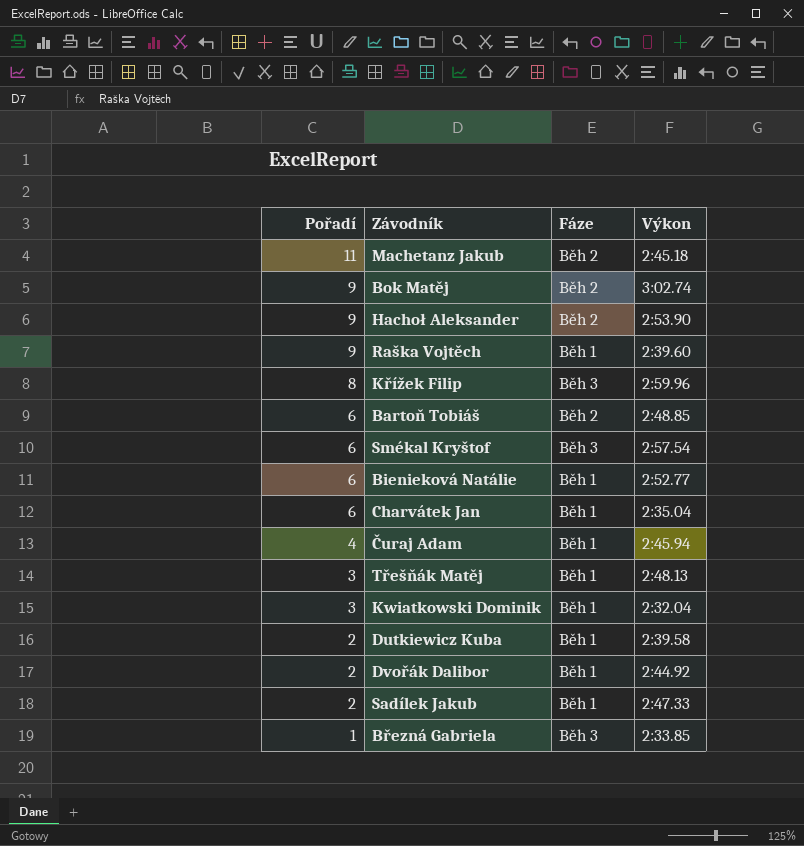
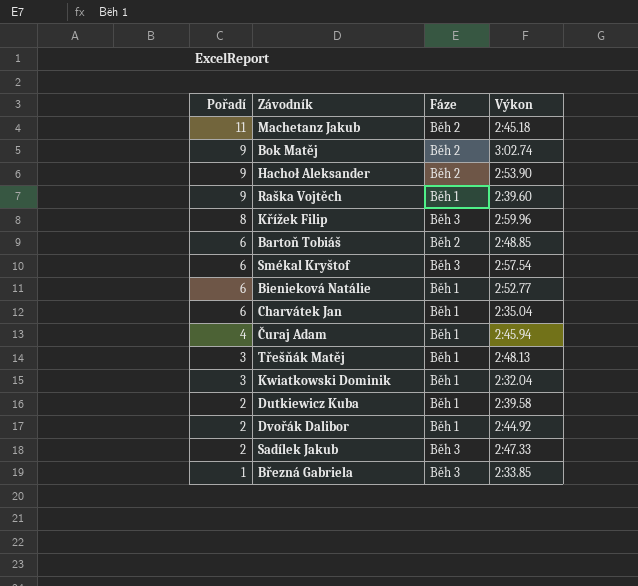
Sadílek Jakub | Fáze: Běh 1 -> Běh 3

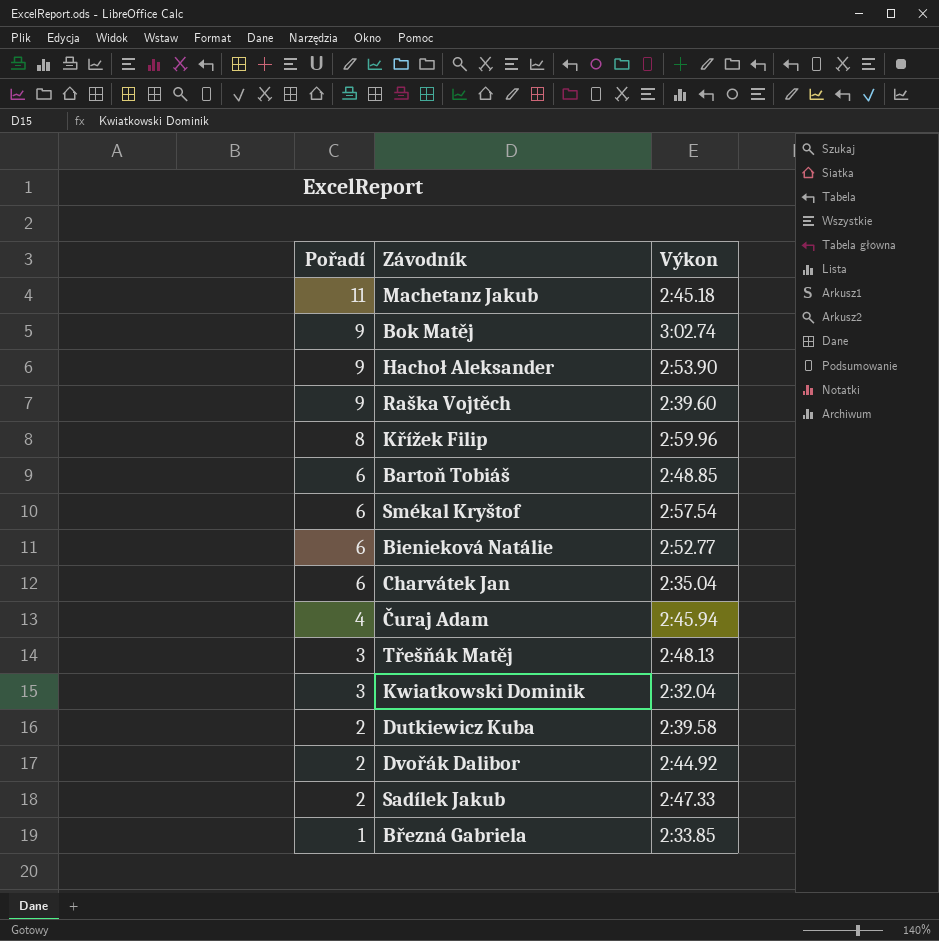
column Fáze | position: 3 -> none

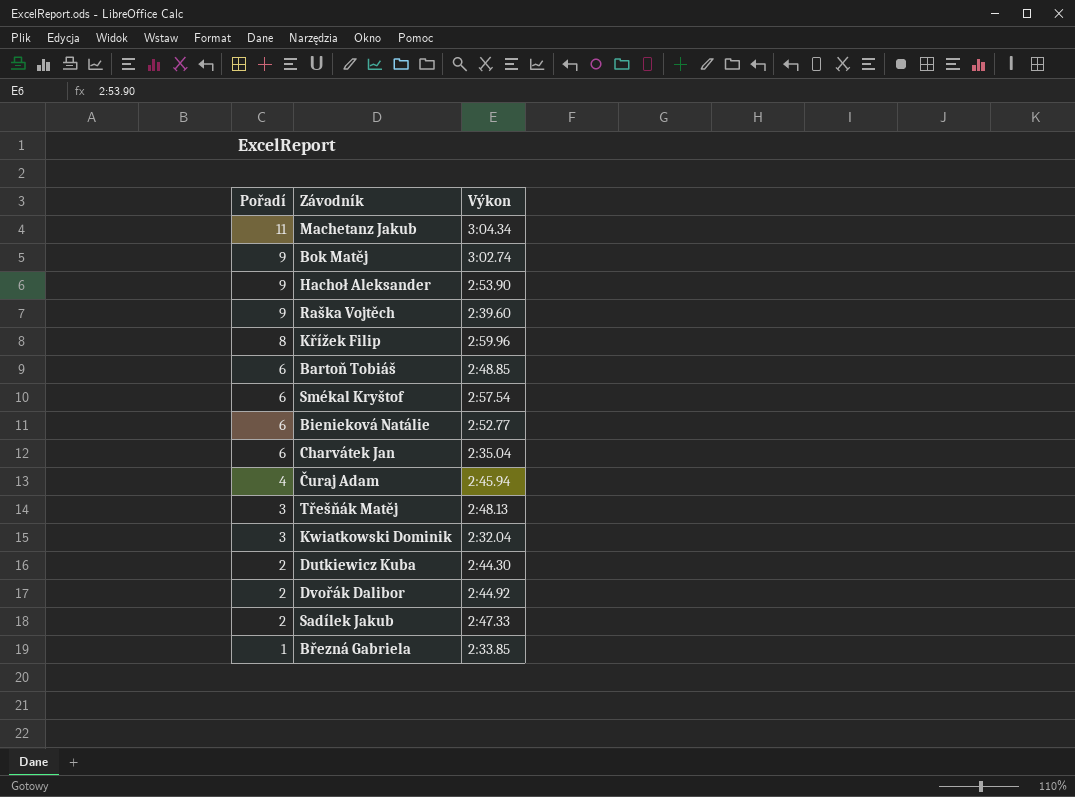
Machetanz Jakub | Výkon: 2:45.18 -> 3:04.34
Dutkiewicz Kuba | Výkon: 2:39.58 -> 2:44.30

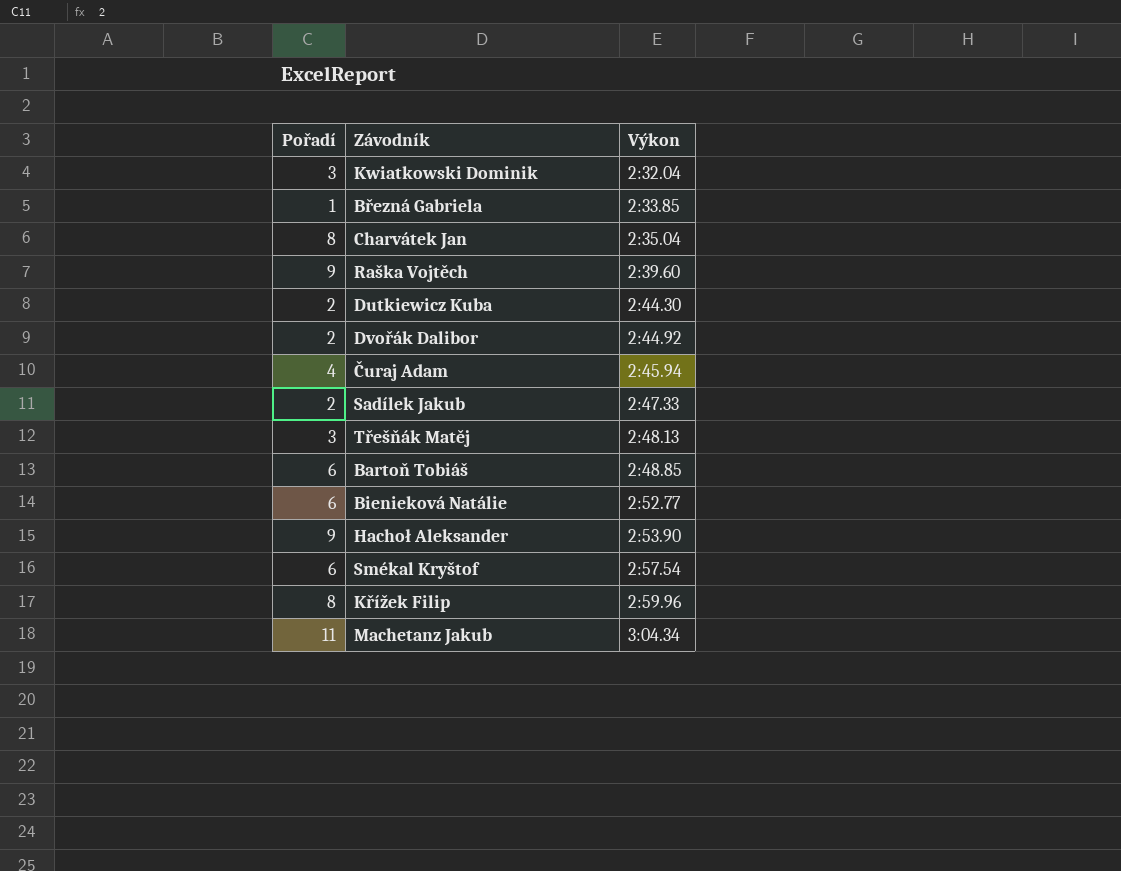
row order: Pořadí descending -> Výkon ascending
row Bok Matěj: 9 | 3:02.74 -> none
Charvátek Jan | Pořadí: 6 -> 8

